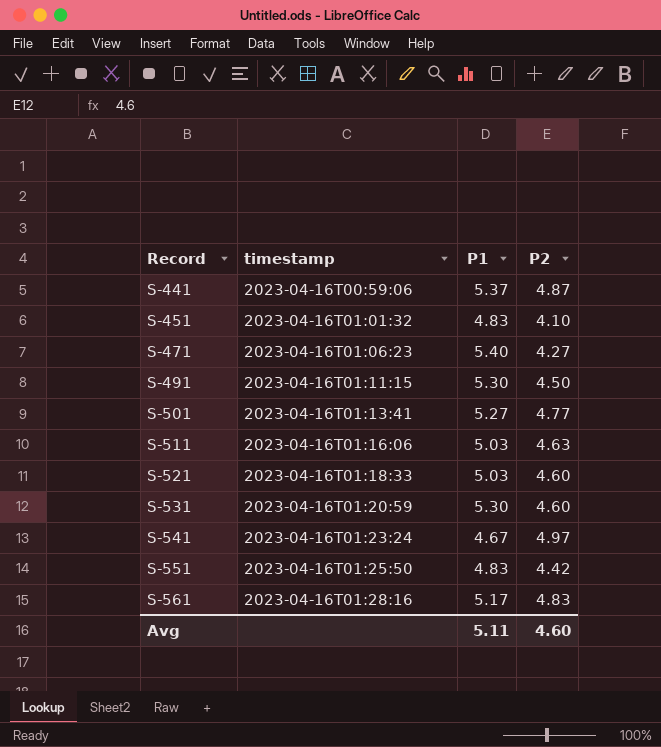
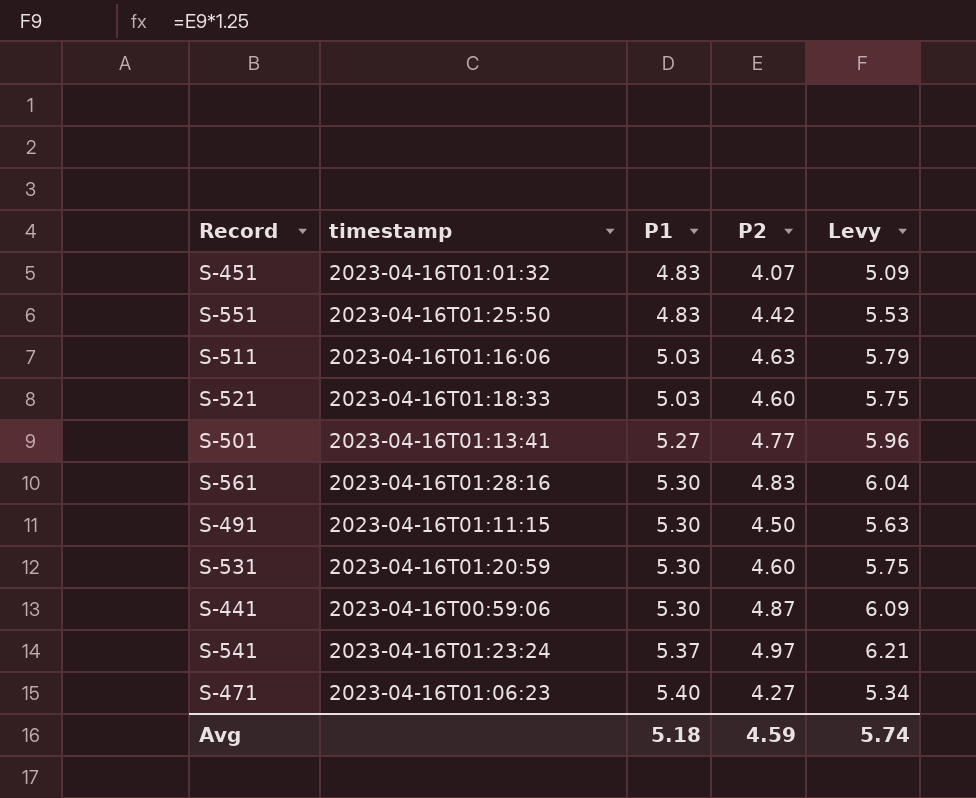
row order: Record ascending -> P1 ascending
column Levy | formula: none -> [P2] * 1.25
S-451 | P2: 4.10 -> 4.07
S-561 | P1: 5.17 -> 5.30
S-441 | P1: 5.37 -> 5.30
S-541 | P1: 4.67 -> 5.37
Avg | P1: 5.11 -> 5.18
Avg | P2: 4.60 -> 4.59

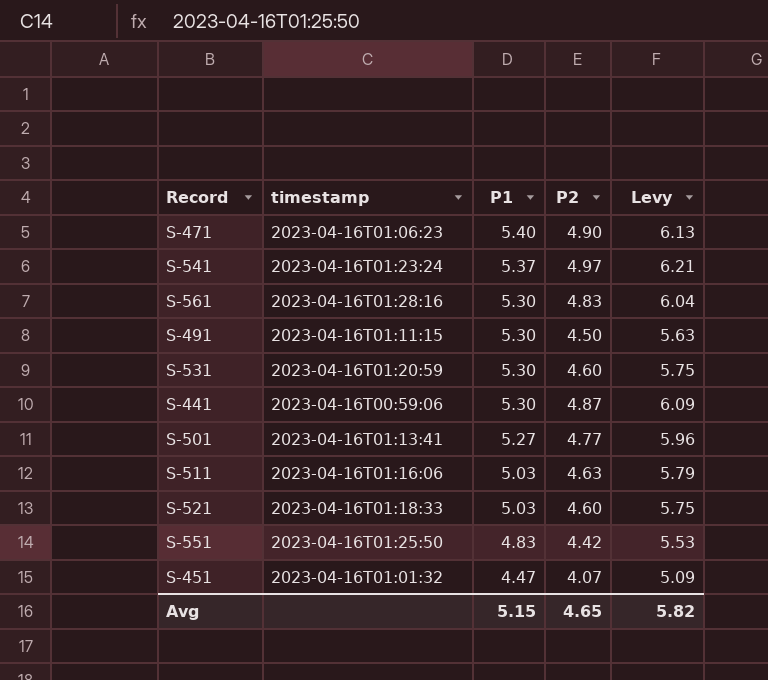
row order: P1 ascending -> P1 descending
S-471 | P2: 4.27 -> 4.90
S-471 | Levy: 5.34 -> 6.13
S-451 | P1: 4.83 -> 4.47
Avg | P1: 5.18 -> 5.15
Avg | P2: 4.59 -> 4.65
Avg | Levy: 5.74 -> 5.82

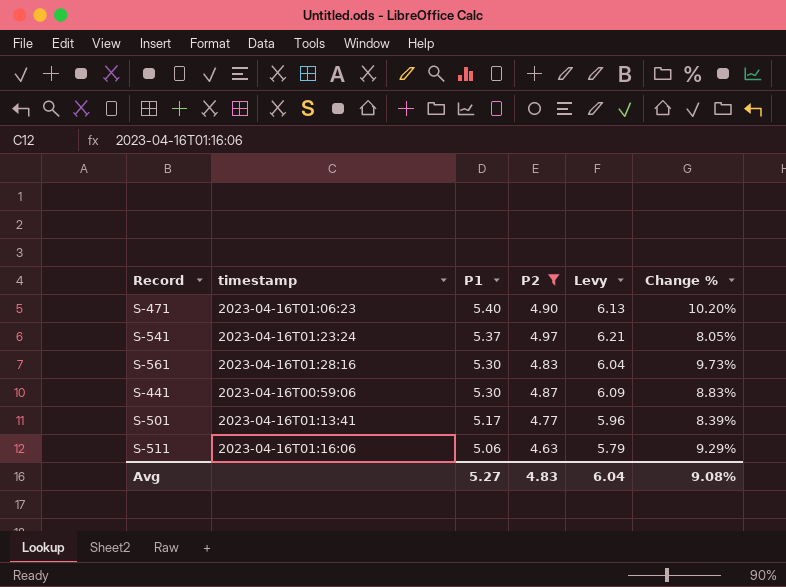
filter: none -> P2 >= 4.63
column Change % | formula: none -> ([P1] - [P2]) / [P2]
S-501 | P1: 5.27 -> 5.17
S-511 | P1: 5.03 -> 5.06
Avg | P1: 5.15 -> 5.27
Avg | P2: 4.65 -> 4.83
Avg | Levy: 5.82 -> 6.04

